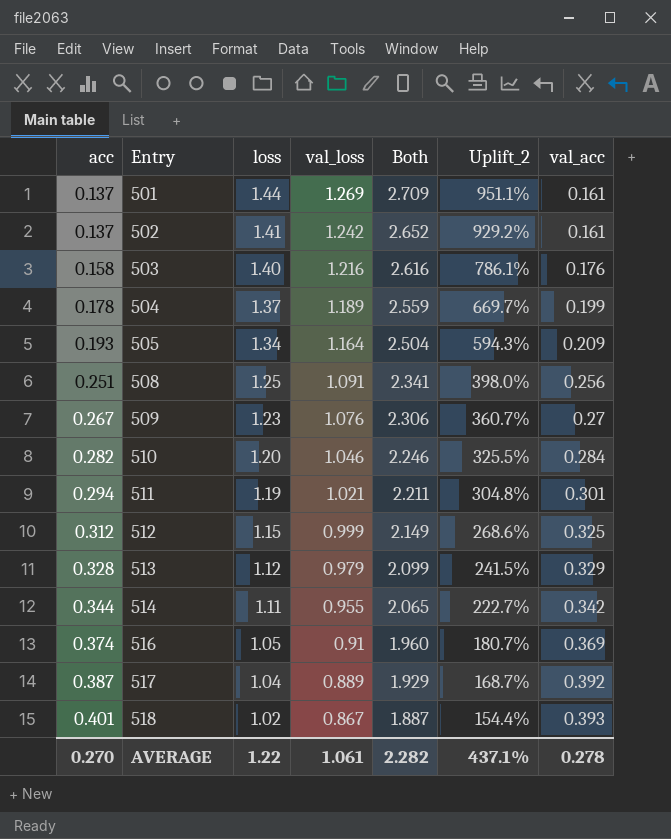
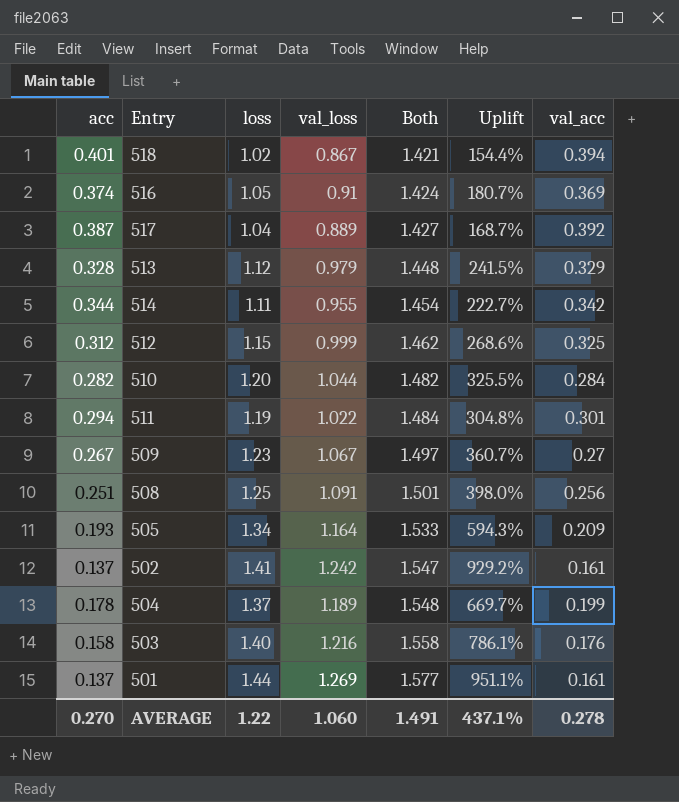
row order: acc ascending -> Both ascending
column Both | formula: [loss] + [val_loss] -> [acc] + [loss]
column name: Uplift_2 -> Uplift
518 | val_acc: 0.393 -> 0.394
510 | val_loss: 1.046 -> 1.044
511 | val_loss: 1.021 -> 1.022
509 | val_loss: 1.076 -> 1.067
AVERAGE | val_loss: 1.061 -> 1.060
AVERAGE | Both: 2.282 -> 1.491

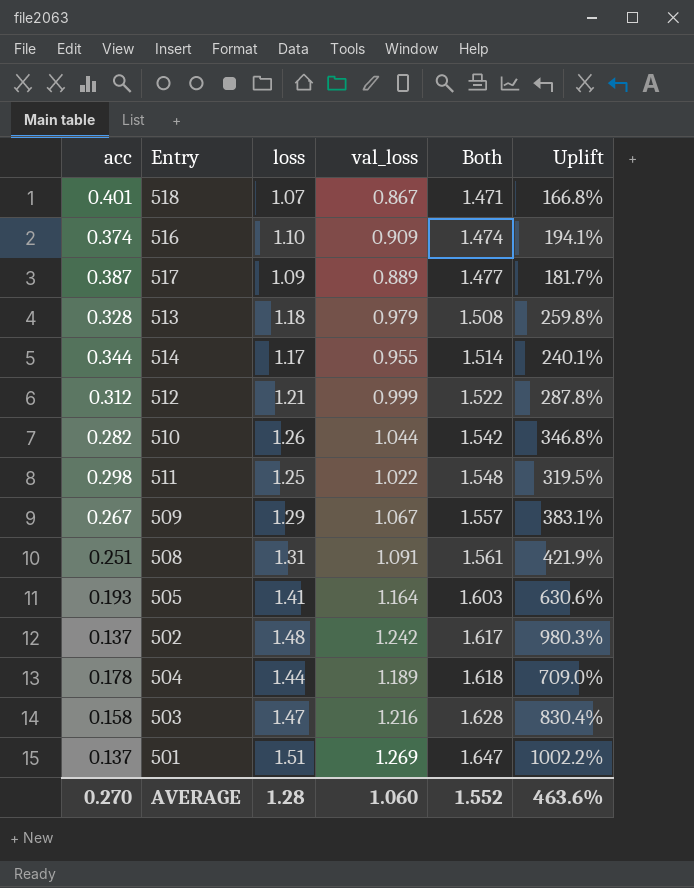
column val_acc | position: 7 -> none
518 | loss: 1.02 -> 1.07
518 | Both: 1.421 -> 1.471
518 | Uplift: 154.4% -> 166.8%
516 | loss: 1.05 -> 1.10
516 | val_loss: 0.91 -> 0.909
516 | Both: 1.424 -> 1.474
516 | Uplift: 180.7% -> 194.1%
517 | loss: 1.04 -> 1.09
517 | Both: 1.427 -> 1.477
517 | Uplift: 168.7% -> 181.7%
513 | loss: 1.12 -> 1.18
513 | Both: 1.448 -> 1.508
513 | Uplift: 241.5% -> 259.8%
514 | loss: 1.11 -> 1.17
514 | Both: 1.454 -> 1.514
514 | Uplift: 222.7% -> 240.1%
512 | loss: 1.15 -> 1.21
512 | Both: 1.462 -> 1.522
512 | Uplift: 268.6% -> 287.8%
510 | loss: 1.20 -> 1.26
510 | Both: 1.482 -> 1.542
510 | Uplift: 325.5% -> 346.8%
511 | acc: 0.294 -> 0.298
511 | loss: 1.19 -> 1.25
511 | Both: 1.484 -> 1.548
511 | Uplift: 304.8% -> 319.5%
509 | loss: 1.23 -> 1.29
509 | Both: 1.497 -> 1.557
509 | Uplift: 360.7% -> 383.1%
508 | loss: 1.25 -> 1.31
508 | Both: 1.501 -> 1.561
508 | Uplift: 398.0% -> 421.9%
505 | loss: 1.34 -> 1.41
505 | Both: 1.533 -> 1.603
505 | Uplift: 594.3% -> 630.6%
502 | loss: 1.41 -> 1.48
502 | Both: 1.547 -> 1.617
502 | Uplift: 929.2% -> 980.3%
504 | loss: 1.37 -> 1.44
504 | Both: 1.548 -> 1.618
504 | Uplift: 669.7% -> 709.0%
503 | loss: 1.40 -> 1.47
503 | Both: 1.558 -> 1.628
503 | Uplift: 786.1% -> 830.4%
501 | loss: 1.44 -> 1.51
501 | Both: 1.577 -> 1.647
501 | Uplift: 951.1% -> 1002.2%
AVERAGE | loss: 1.22 -> 1.28
AVERAGE | Both: 1.491 -> 1.552
AVERAGE | Uplift: 437.1% -> 463.6%

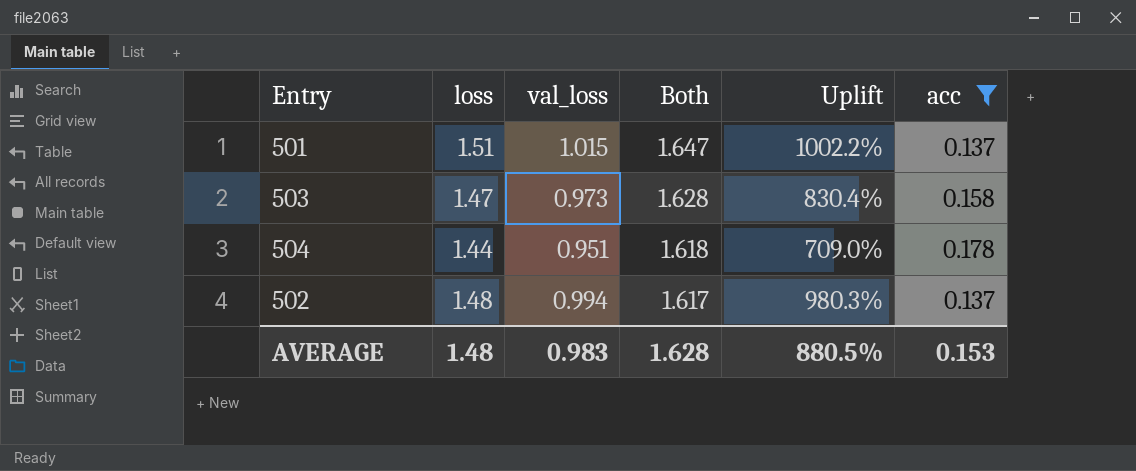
filter: none -> acc <= 0.178
row order: Both ascending -> Both descending
column acc | position: 1 -> 6
501 | val_loss: 1.269 -> 1.015
503 | val_loss: 1.216 -> 0.973
504 | val_loss: 1.189 -> 0.951
502 | val_loss: 1.242 -> 0.994
AVERAGE | loss: 1.28 -> 1.48
AVERAGE | val_loss: 1.060 -> 0.983
AVERAGE | Both: 1.552 -> 1.628
AVERAGE | Uplift: 463.6% -> 880.5%
AVERAGE | acc: 0.270 -> 0.153

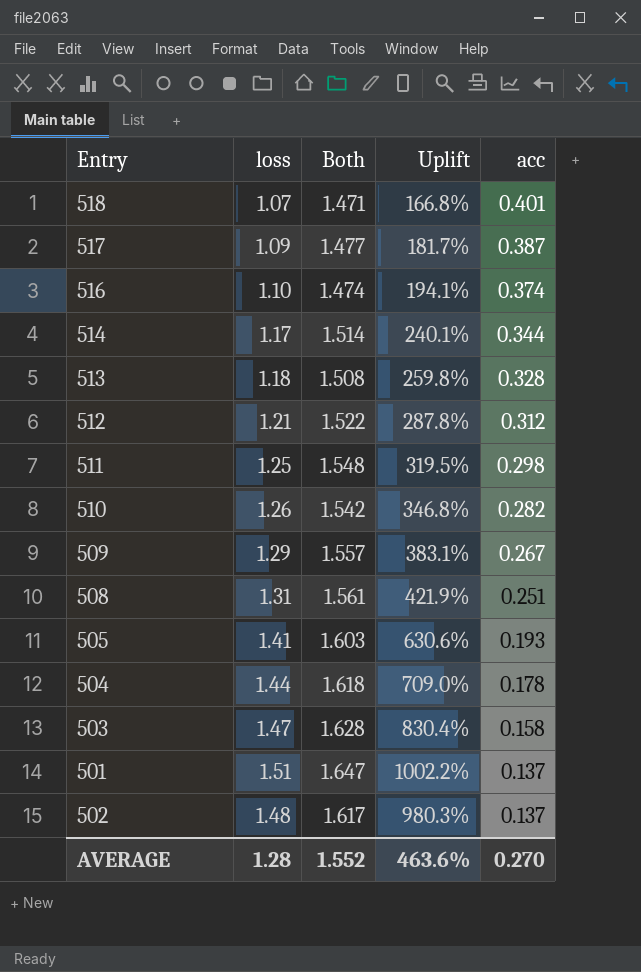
filter: acc <= 0.178 -> none
row order: Both descending -> acc descending
column val_loss | position: 3 -> none
AVERAGE | loss: 1.48 -> 1.28
AVERAGE | Both: 1.628 -> 1.552
AVERAGE | Uplift: 880.5% -> 463.6%
AVERAGE | acc: 0.153 -> 0.270

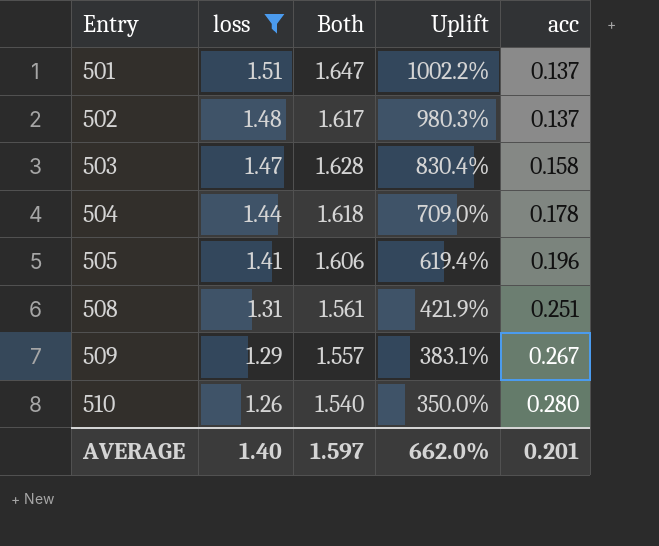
filter: none -> loss >= 1.26
row order: acc descending -> Entry ascending
505 | Both: 1.603 -> 1.606
505 | Uplift: 630.6% -> 619.4%
505 | acc: 0.193 -> 0.196
510 | Both: 1.542 -> 1.540
510 | Uplift: 346.8% -> 350.0%
510 | acc: 0.282 -> 0.280
AVERAGE | loss: 1.28 -> 1.40
AVERAGE | Both: 1.552 -> 1.597
AVERAGE | Uplift: 463.6% -> 662.0%
AVERAGE | acc: 0.270 -> 0.201

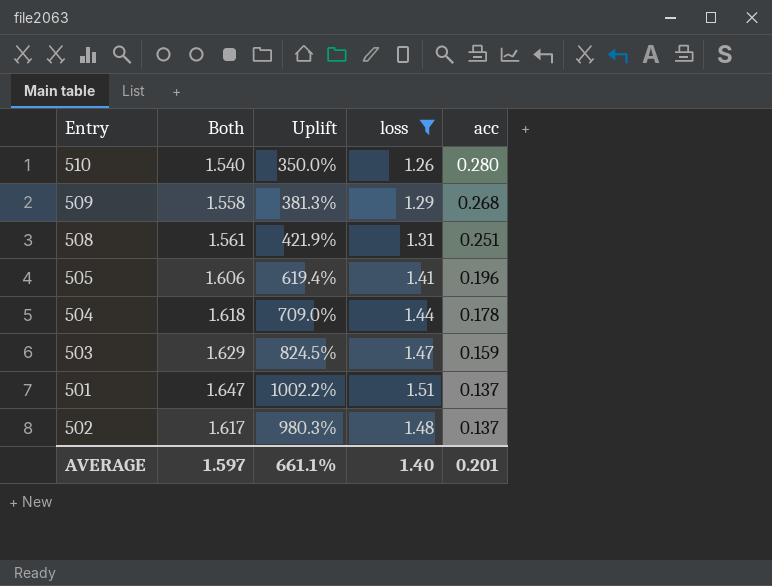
row order: Entry ascending -> acc descending
column loss | position: 2 -> 4
509 | Both: 1.557 -> 1.558
509 | Uplift: 383.1% -> 381.3%
509 | acc: 0.267 -> 0.268
503 | Both: 1.628 -> 1.629
503 | Uplift: 830.4% -> 824.5%
503 | acc: 0.158 -> 0.159
AVERAGE | Uplift: 662.0% -> 661.1%

